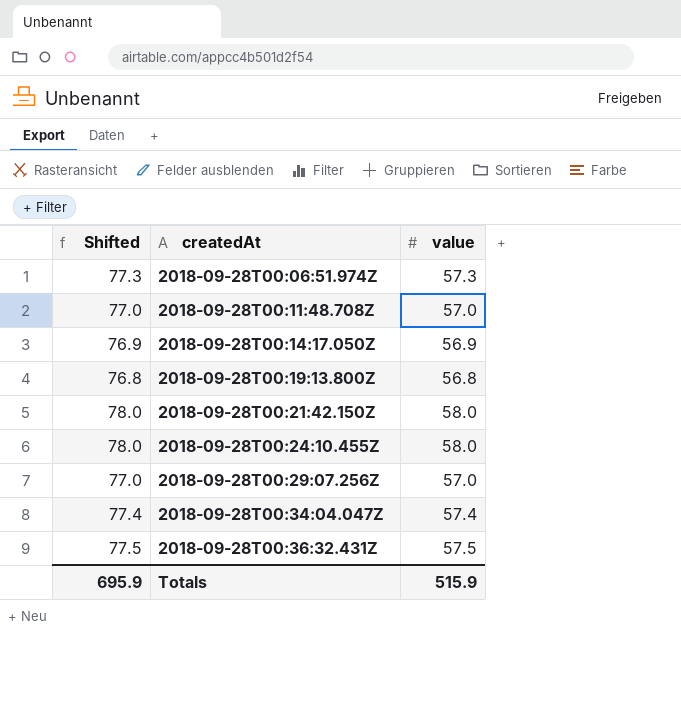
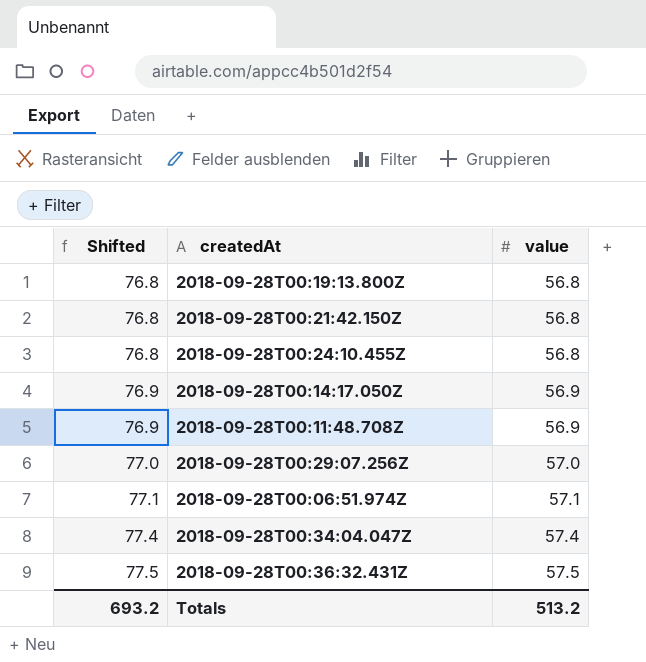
row order: createdAt ascending -> Shifted ascending
2018-09-28T00:21:42.150Z | Shifted: 78.0 -> 76.8
2018-09-28T00:21:42.150Z | value: 58.0 -> 56.8
2018-09-28T00:24:10.455Z | Shifted: 78.0 -> 76.8
2018-09-28T00:24:10.455Z | value: 58.0 -> 56.8
2018-09-28T00:11:48.708Z | Shifted: 77.0 -> 76.9
2018-09-28T00:11:48.708Z | value: 57.0 -> 56.9
2018-09-28T00:06:51.974Z | Shifted: 77.3 -> 77.1
2018-09-28T00:06:51.974Z | value: 57.3 -> 57.1
Totals | Shifted: 695.9 -> 693.2
Totals | value: 515.9 -> 513.2

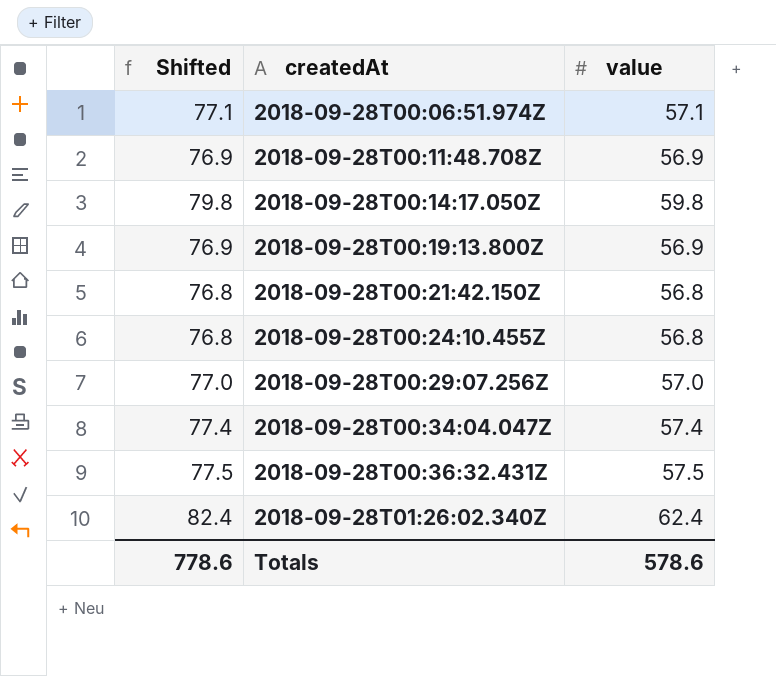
row order: Shifted ascending -> createdAt ascending
2018-09-28T00:14:17.050Z | Shifted: 76.9 -> 79.8
2018-09-28T00:14:17.050Z | value: 56.9 -> 59.8
2018-09-28T00:19:13.800Z | Shifted: 76.8 -> 76.9
2018-09-28T00:19:13.800Z | value: 56.8 -> 56.9
row 2018-09-28T01:26:02.340Z: none -> 82.4 | 62.4
Totals | Shifted: 693.2 -> 778.6
Totals | value: 513.2 -> 578.6

